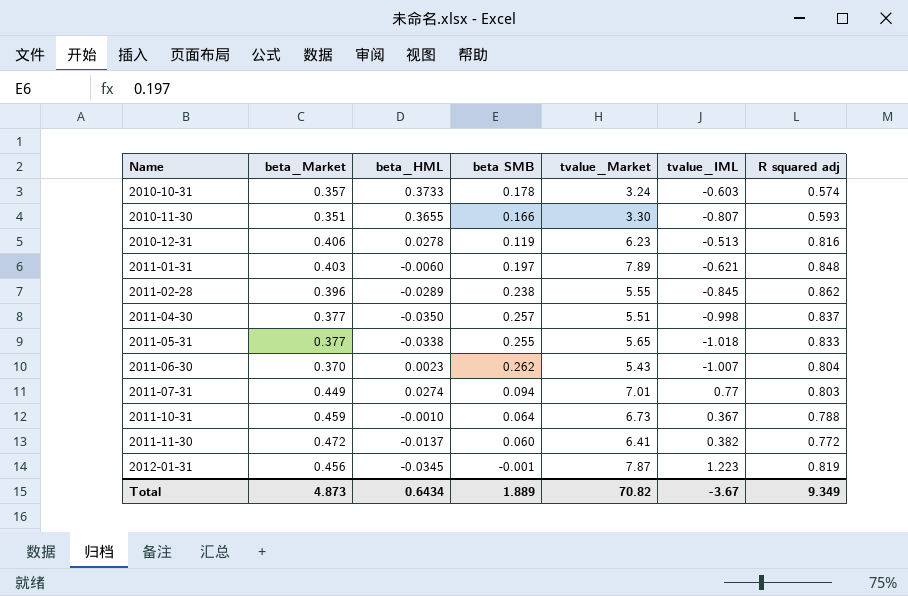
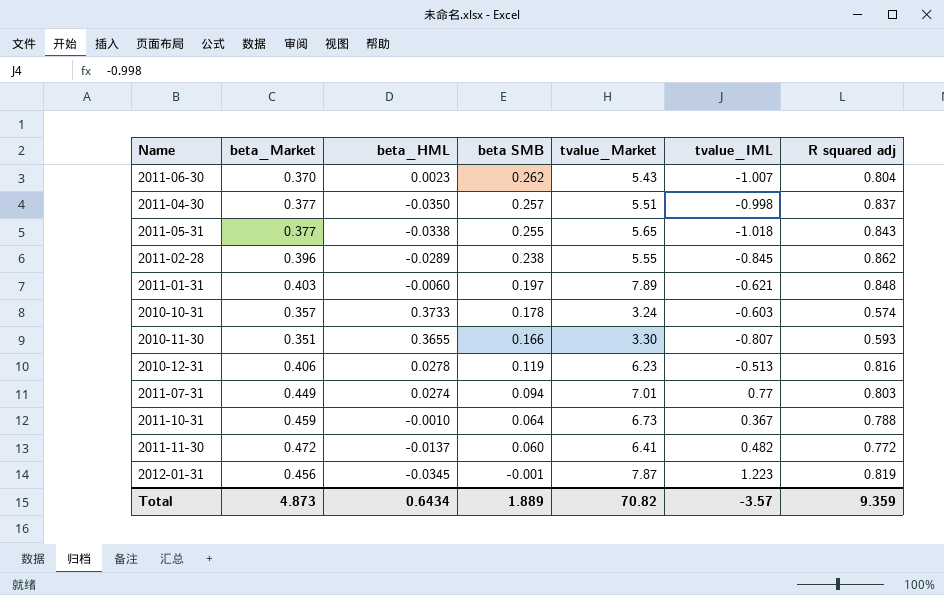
row order: Name ascending -> beta SMB descending
2011-05-31 | R squared adj: 0.833 -> 0.843
2011-11-30 | tvalue_IML: 0.382 -> 0.482
Total | tvalue_IML: -3.67 -> -3.57
Total | R squared adj: 9.349 -> 9.359

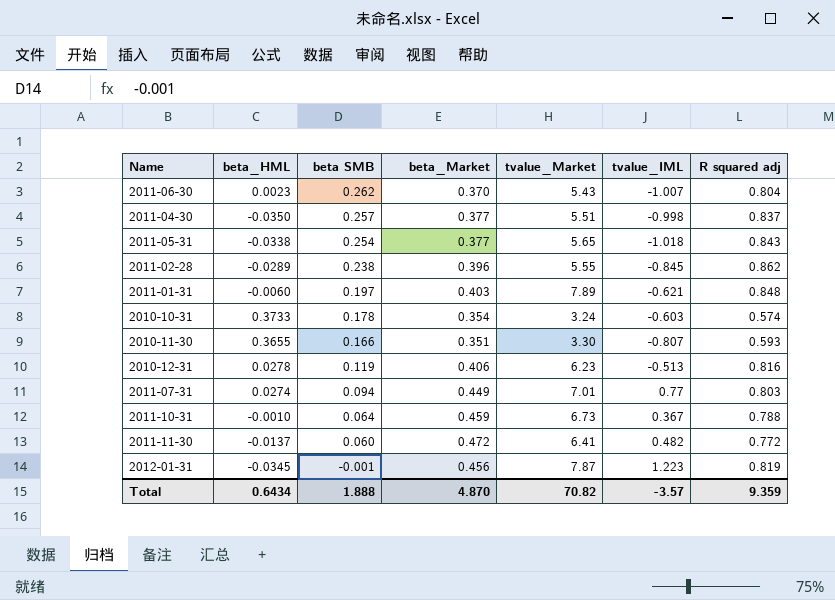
column beta_Market | position: 2 -> 4
2011-05-31 | beta SMB: 0.255 -> 0.254
2010-10-31 | beta_Market: 0.357 -> 0.354
Total | beta SMB: 1.889 -> 1.888
Total | beta_Market: 4.873 -> 4.870

